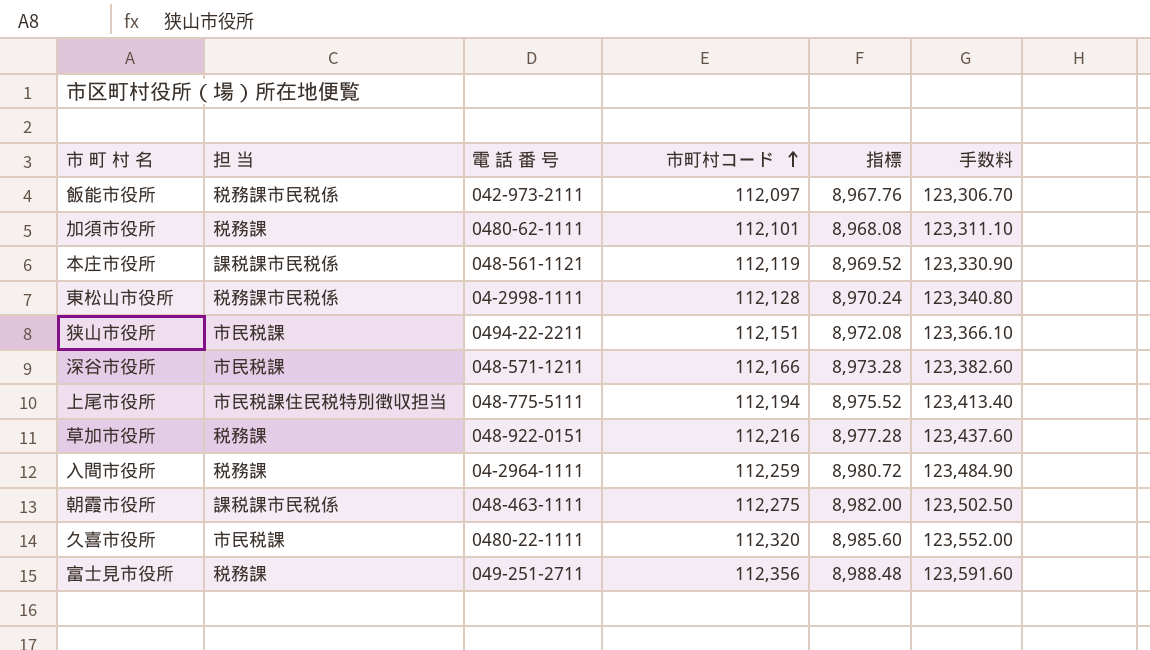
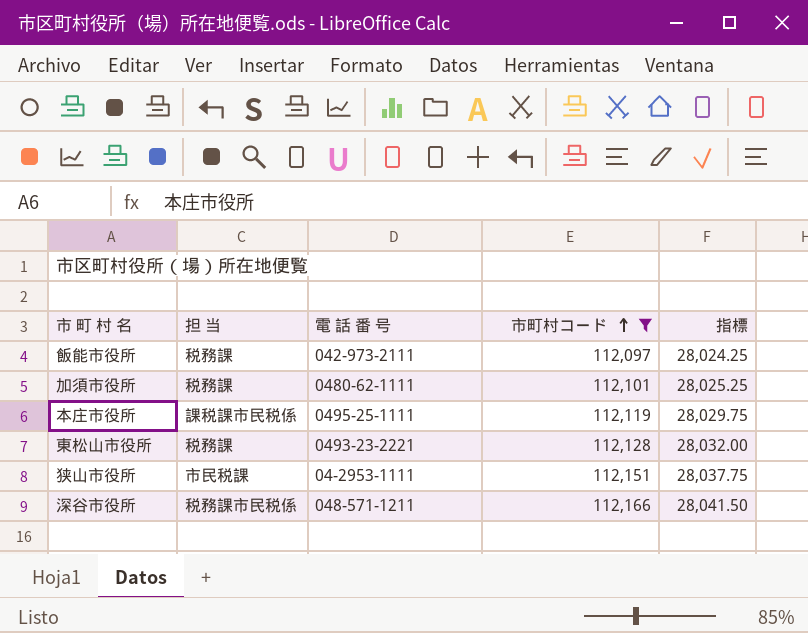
filter: none -> 市町村コード <= 112,166
column 手数料 | formula: [市町村コード] * 1.1 -> none
column 指標 | formula: [市町村コード] * 0.08 -> [市町村コード] * 0.25
飯能市役所 | 担 当: 税務課市民税係 -> 税務課
本庄市役所 | 電 話 番 号: 048-561-1121 -> 0495-25-1111
東松山市役所 | 担 当: 税務課市民税係 -> 税務課
東松山市役所 | 電 話 番 号: 04-2998-1111 -> 0493-23-2221
狭山市役所 | 電 話 番 号: 0494-22-2211 -> 04-2953-1111
深谷市役所 | 担 当: 市民税課 -> 税務課市民税係

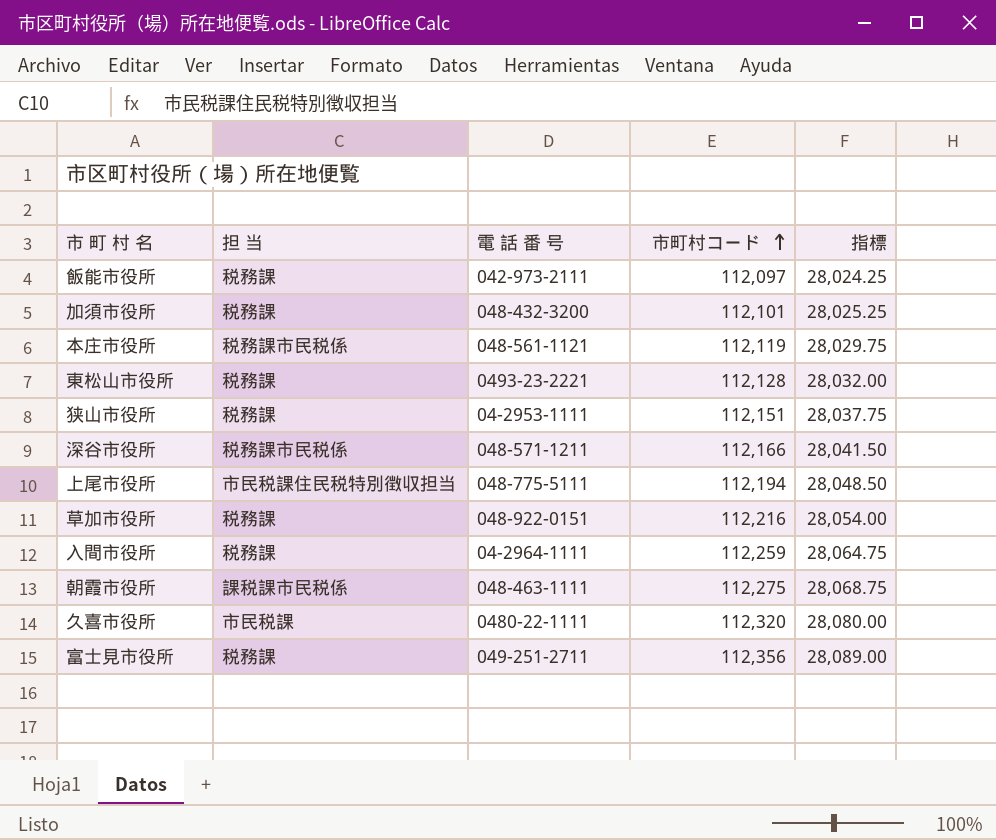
filter: 市町村コード <= 112,166 -> none
加須市役所 | 電 話 番 号: 0480-62-1111 -> 048-432-3200
本庄市役所 | 担 当: 課税課市民税係 -> 税務課市民税係
本庄市役所 | 電 話 番 号: 0495-25-1111 -> 048-561-1121
狭山市役所 | 担 当: 市民税課 -> 税務課

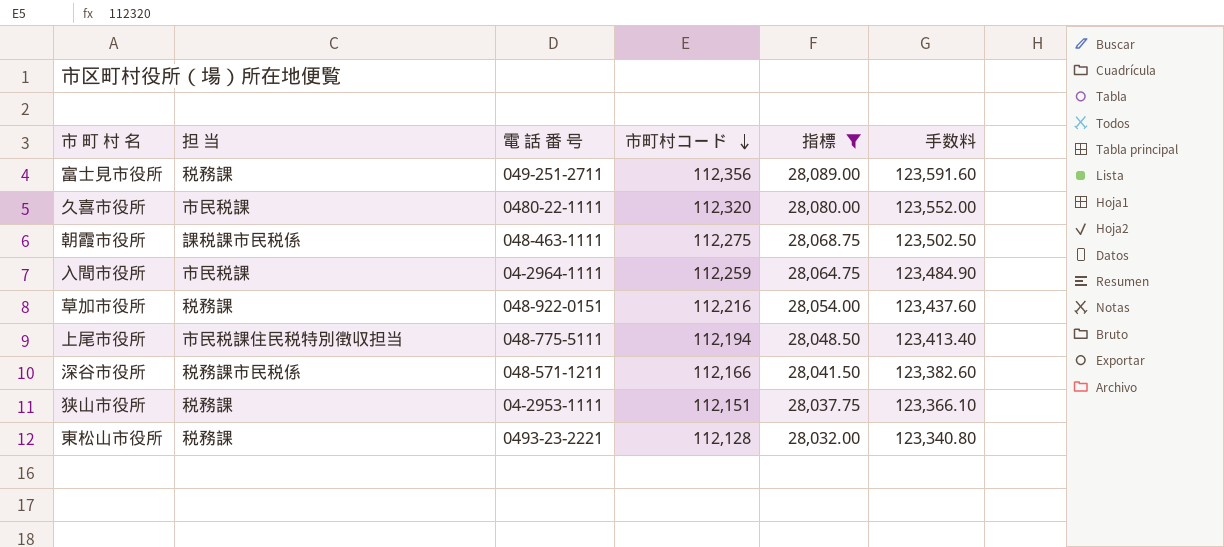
filter: none -> 指標 >= 28,032.00
row order: 市町村コード ascending -> 市町村コード descending
column 手数料 | formula: none -> [市町村コード] * 1.1
入間市役所 | 担 当: 税務課 -> 市民税課

